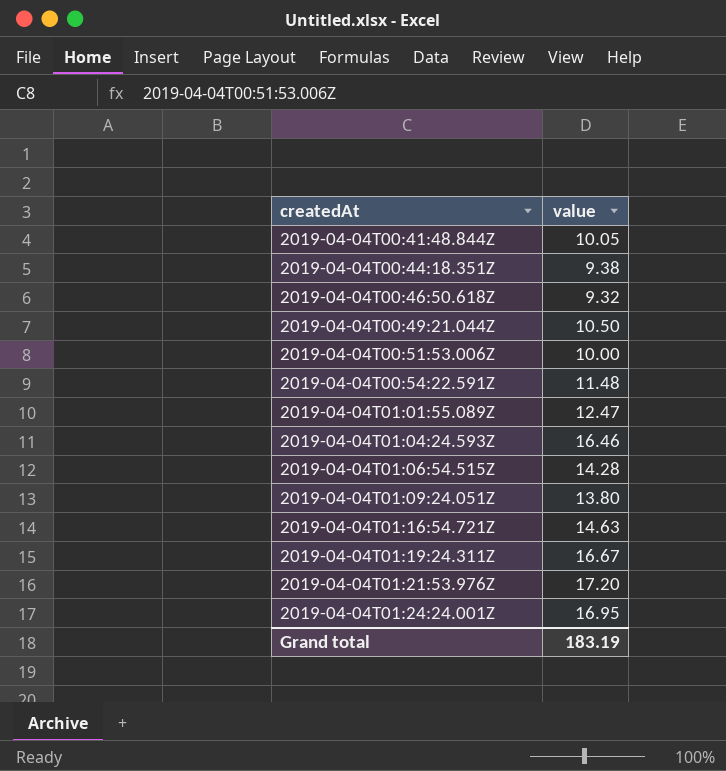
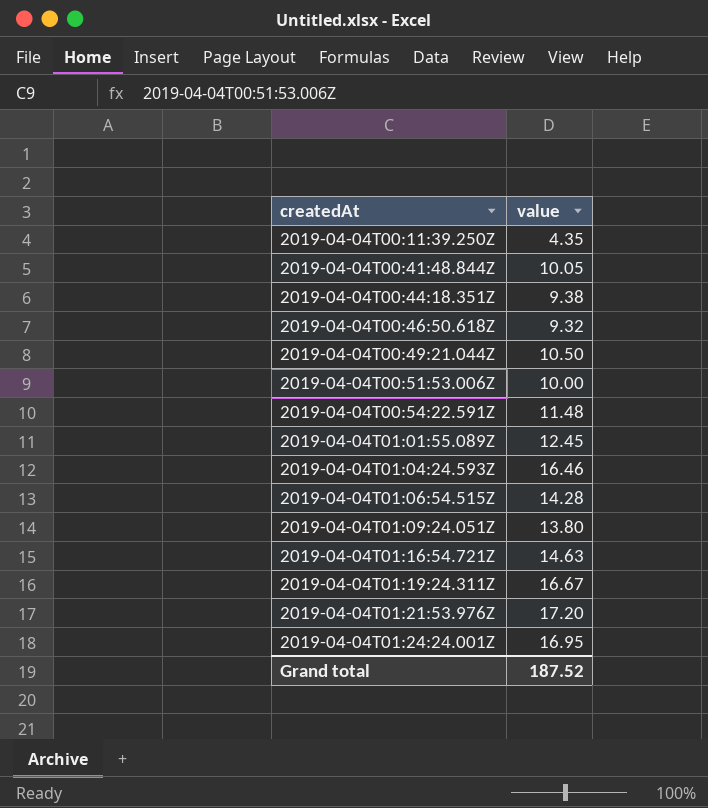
row 2019-04-04T00:11:39.250Z: none -> 4.35
2019-04-04T01:01:55.089Z | value: 12.47 -> 12.45
Grand total | value: 183.19 -> 187.52

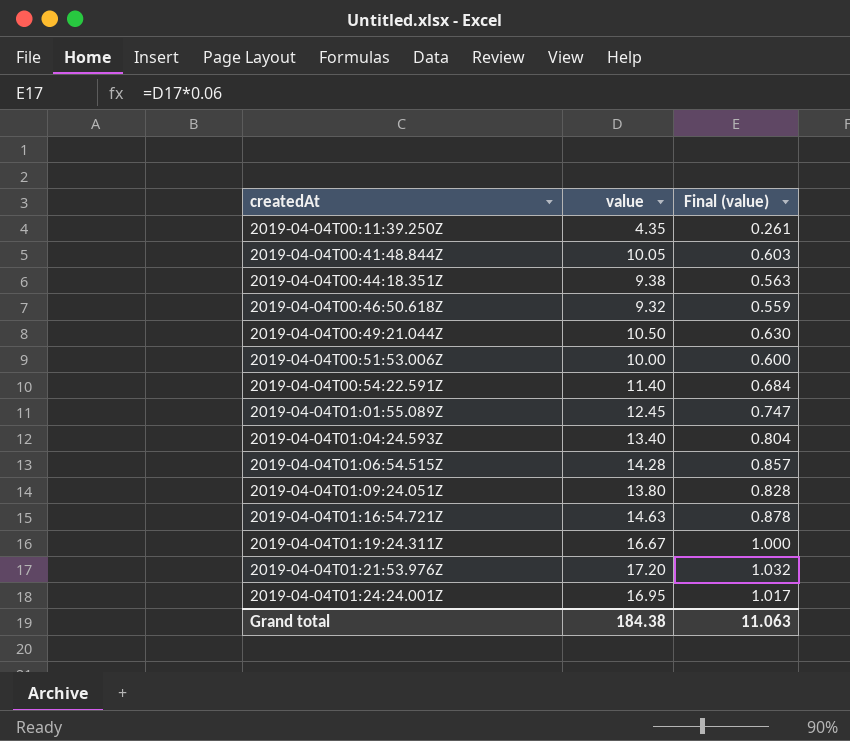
column Final (value) | formula: none -> [value] * 0.06
2019-04-04T00:54:22.591Z | value: 11.48 -> 11.40
2019-04-04T01:04:24.593Z | value: 16.46 -> 13.40
Grand total | value: 187.52 -> 184.38

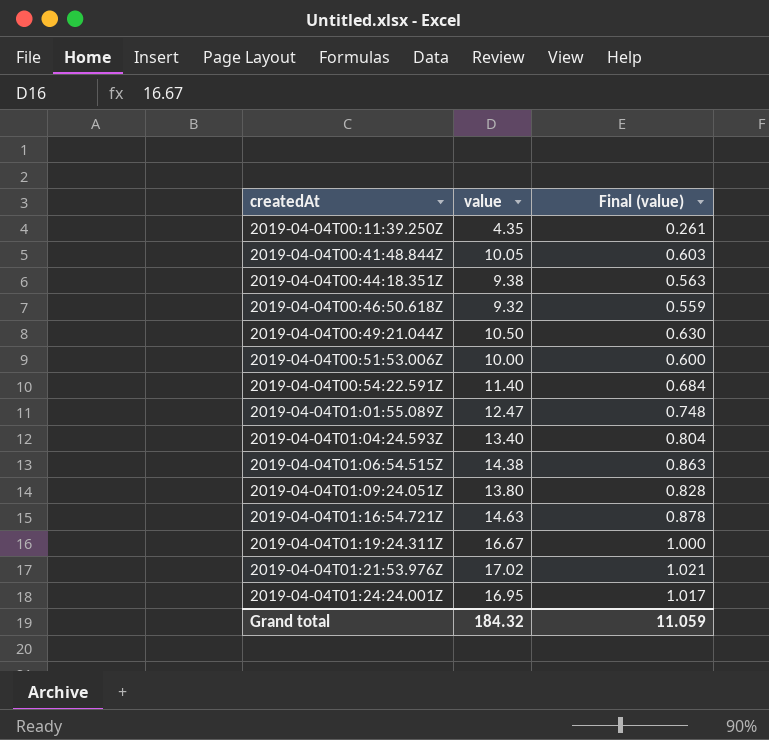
2019-04-04T01:01:55.089Z | value: 12.45 -> 12.47
2019-04-04T01:01:55.089Z | Final (value): 0.747 -> 0.748
2019-04-04T01:06:54.515Z | value: 14.28 -> 14.38
2019-04-04T01:06:54.515Z | Final (value): 0.857 -> 0.863
2019-04-04T01:21:53.976Z | value: 17.20 -> 17.02
2019-04-04T01:21:53.976Z | Final (value): 1.032 -> 1.021
Grand total | value: 184.38 -> 184.32
Grand total | Final (value): 11.063 -> 11.059

